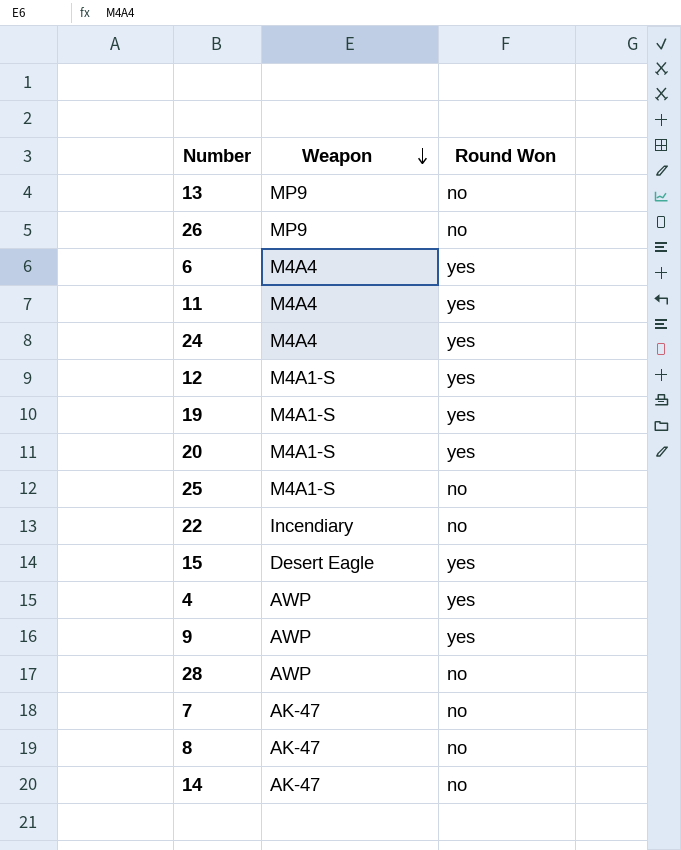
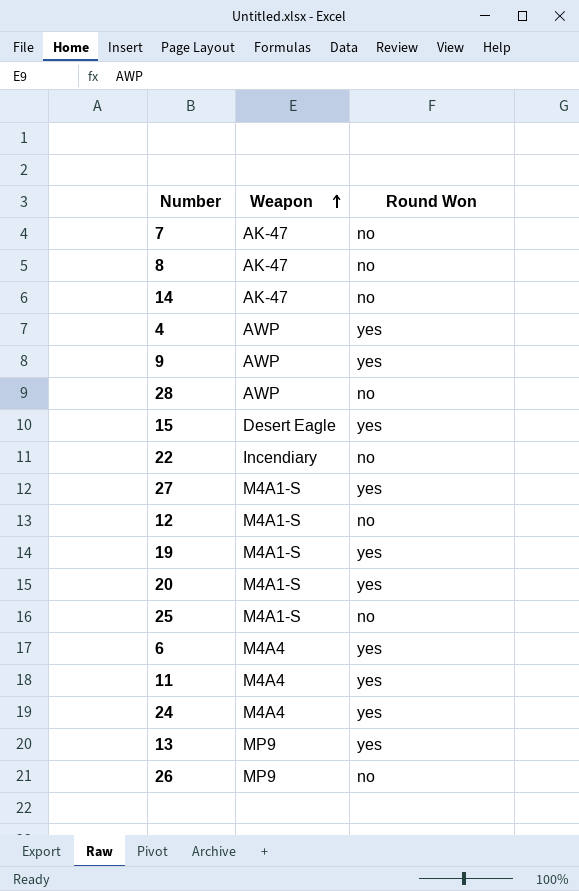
row order: Weapon descending -> Weapon ascending
row 27: none -> M4A1-S | yes
12 | Round Won: yes -> no
13 | Round Won: no -> yes

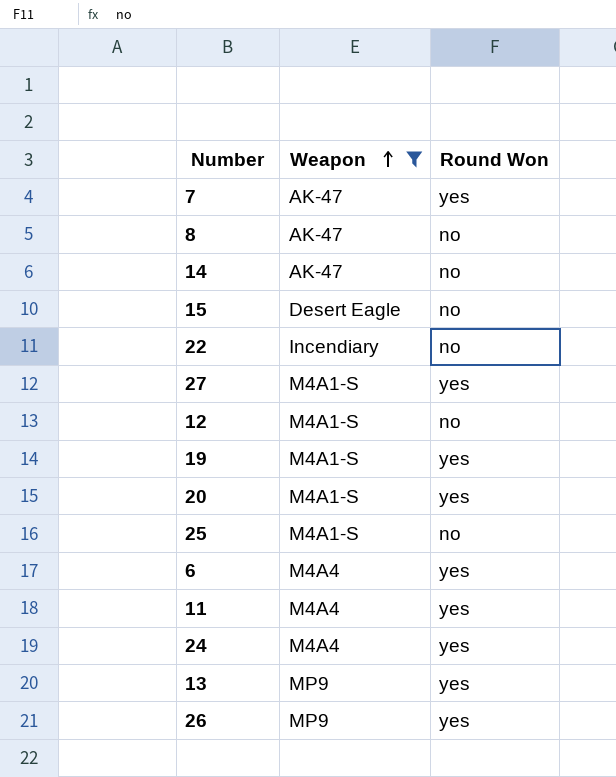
filter: none -> Weapon != AWP
7 | Round Won: no -> yes
15 | Round Won: yes -> no
26 | Round Won: no -> yes

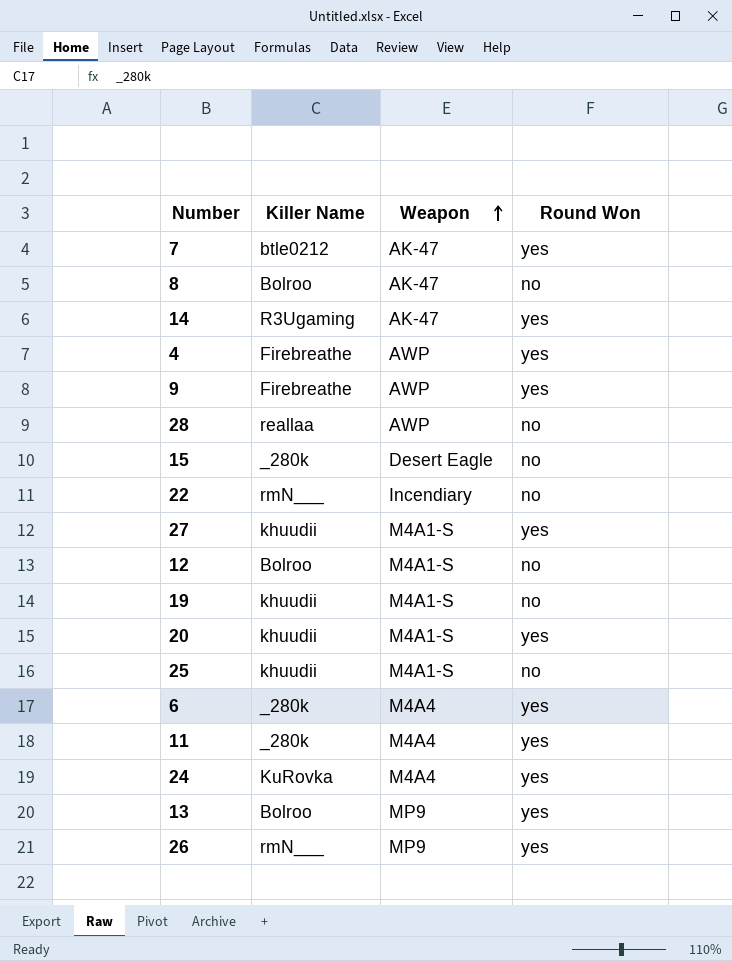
filter: Weapon != AWP -> none
column Killer Name | position: none -> 2
14 | Round Won: no -> yes
19 | Round Won: yes -> no

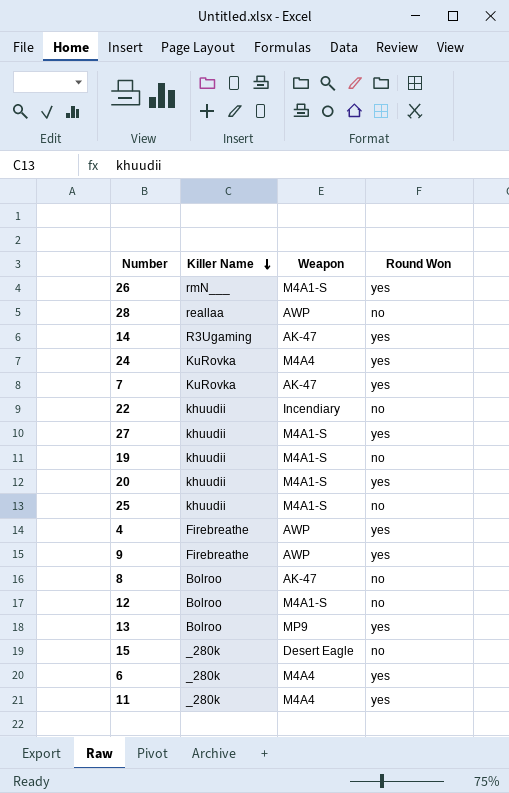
row order: Weapon ascending -> Killer Name descending
26 | Weapon: MP9 -> M4A1-S
7 | Killer Name: btle0212 -> KuRovka
22 | Killer Name: rmN___ -> khuudii

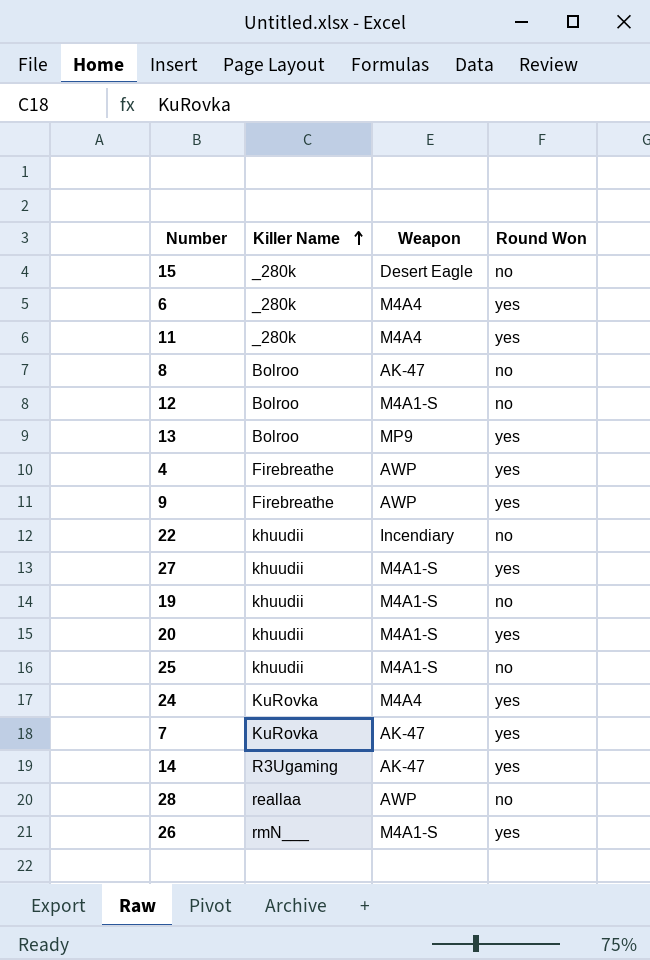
row order: Killer Name descending -> Killer Name ascending

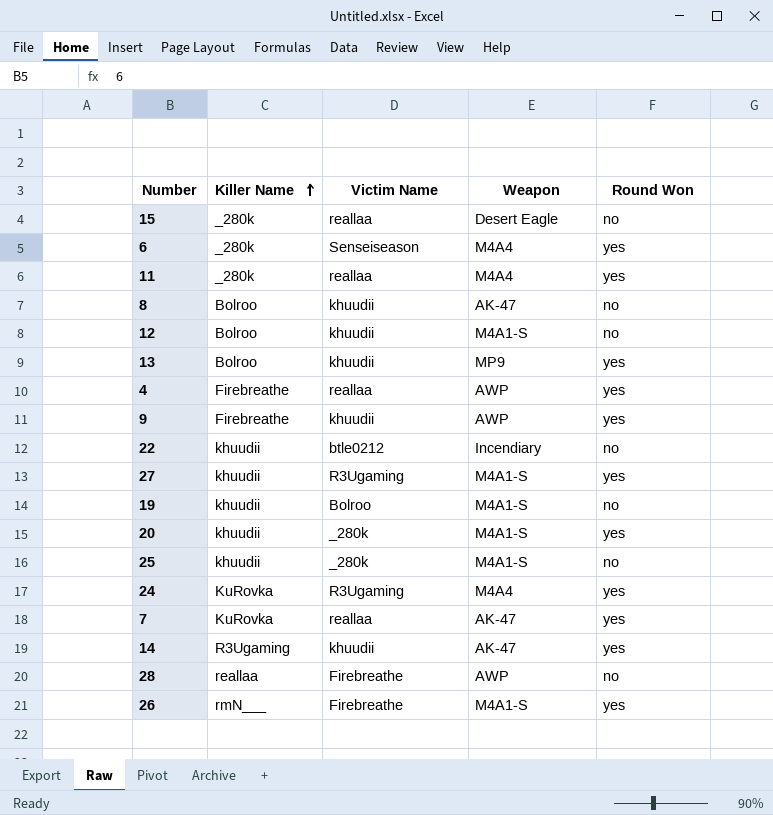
column Victim Name | position: none -> 3

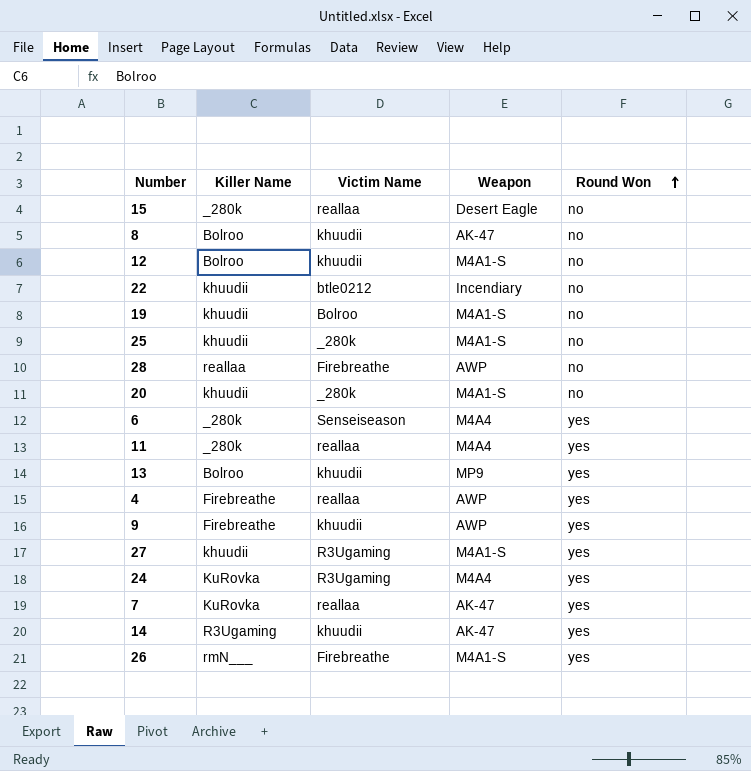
row order: Killer Name ascending -> Round Won ascending
20 | Round Won: yes -> no

